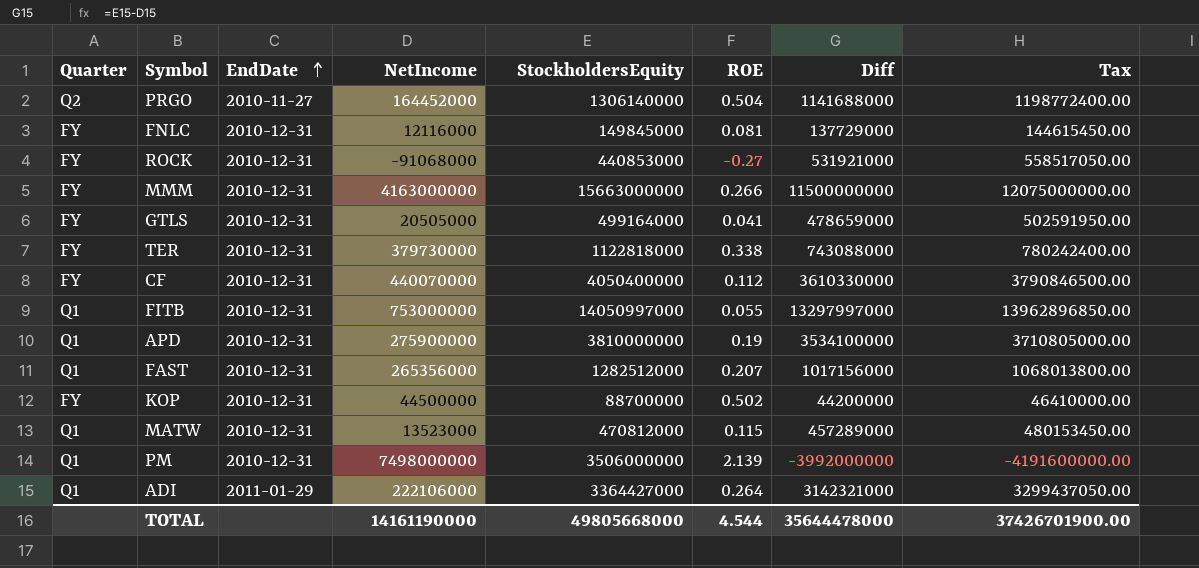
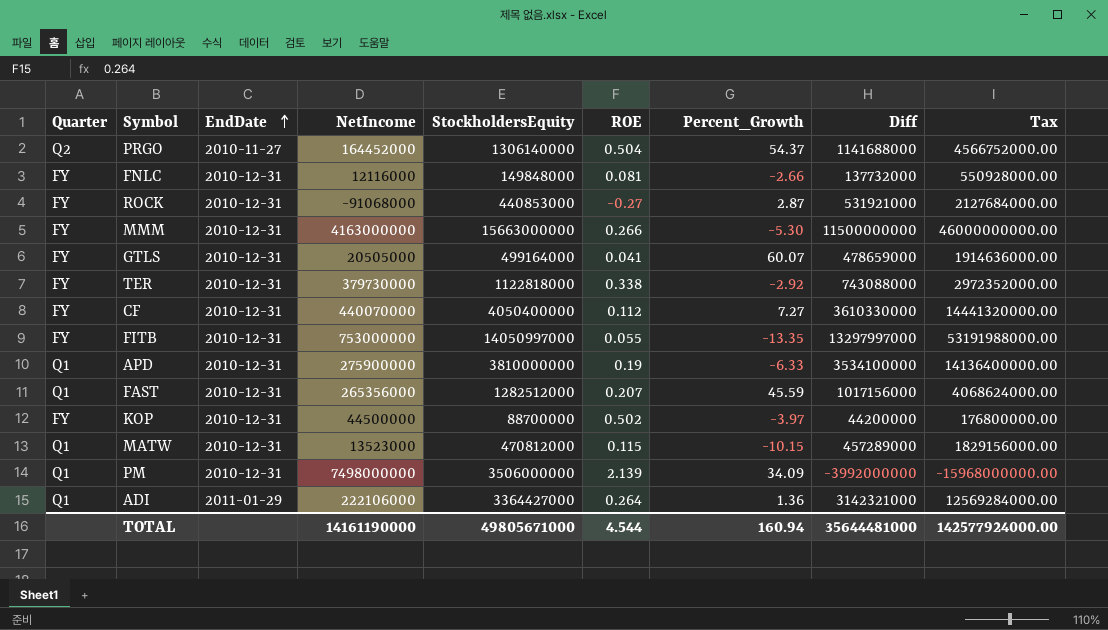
column Percent_Growth | position: none -> 7
column Tax | formula: [Diff] * 1.05 -> [Diff] * 4
FNLC | StockholdersEquity: 149845000 -> 149848000
FNLC | Diff: 137729000 -> 137732000
FITB | Quarter: Q1 -> FY
TOTAL | StockholdersEquity: 49805668000 -> 49805671000
TOTAL | Diff: 35644478000 -> 35644481000
TOTAL | Tax: 37426701900.00 -> 142577924000.00

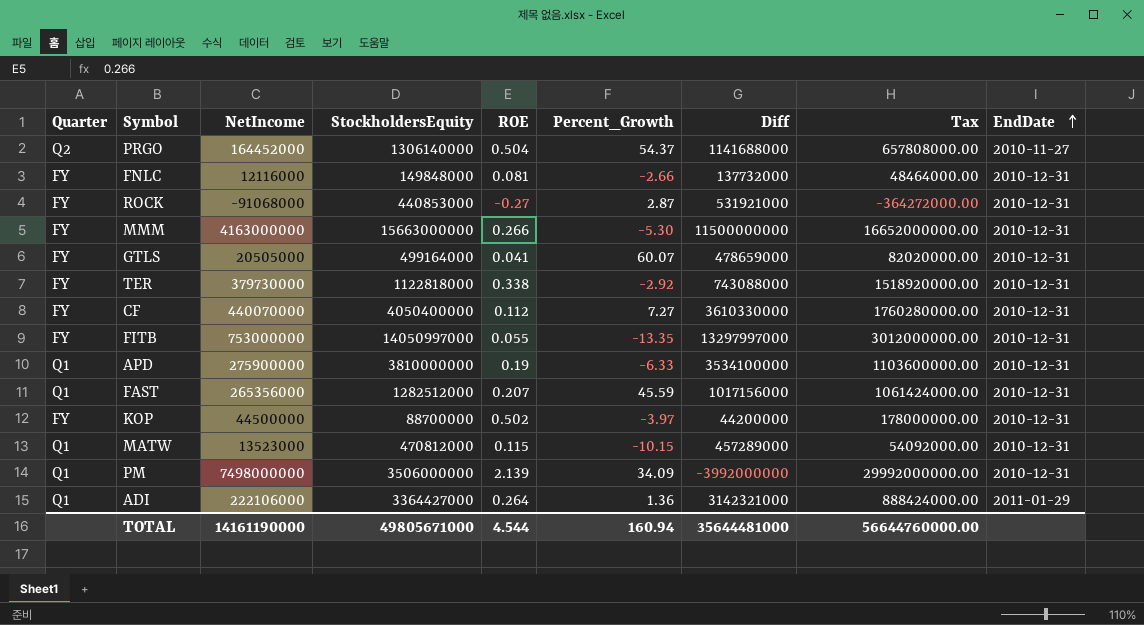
column Tax | formula: [Diff] * 4 -> [NetIncome] * 4
column EndDate | position: 3 -> 9
TOTAL | Tax: 142577924000.00 -> 56644760000.00

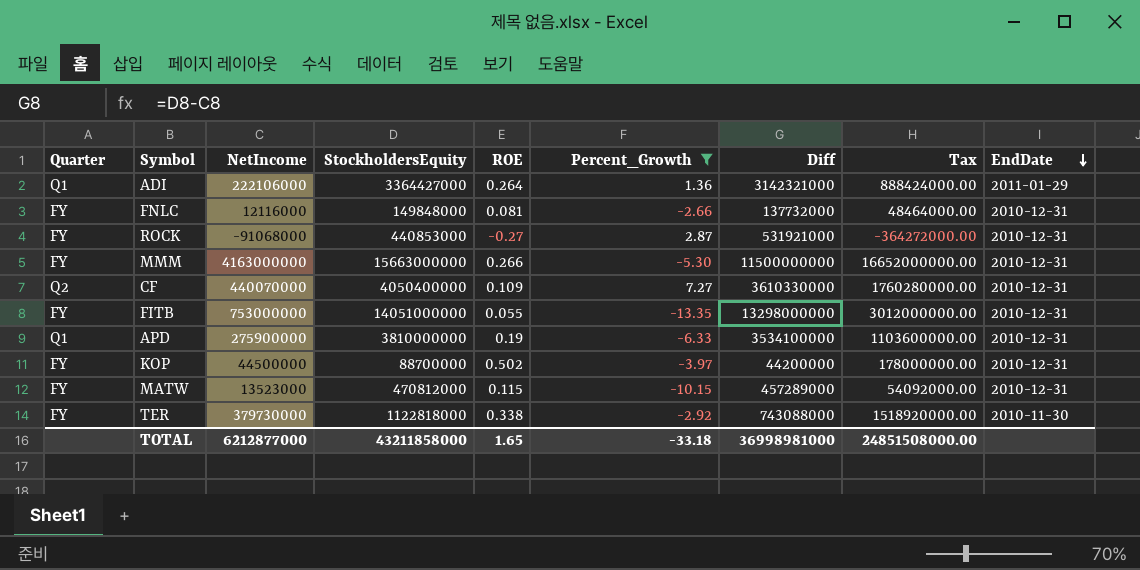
filter: none -> Percent_Growth <= 7.27
row order: EndDate ascending -> EndDate descending
CF | Quarter: FY -> Q2
CF | ROE: 0.112 -> 0.109
FITB | StockholdersEquity: 14050997000 -> 14051000000
FITB | Diff: 13297997000 -> 13298000000
MATW | Quarter: Q1 -> FY
TER | EndDate: 2010-12-31 -> 2010-11-30
TOTAL | NetIncome: 14161190000 -> 6212877000
TOTAL | StockholdersEquity: 49805671000 -> 43211858000
TOTAL | ROE: 4.544 -> 1.65
TOTAL | Percent_Growth: 160.94 -> -33.18
TOTAL | Diff: 35644481000 -> 36998981000
TOTAL | Tax: 56644760000.00 -> 24851508000.00

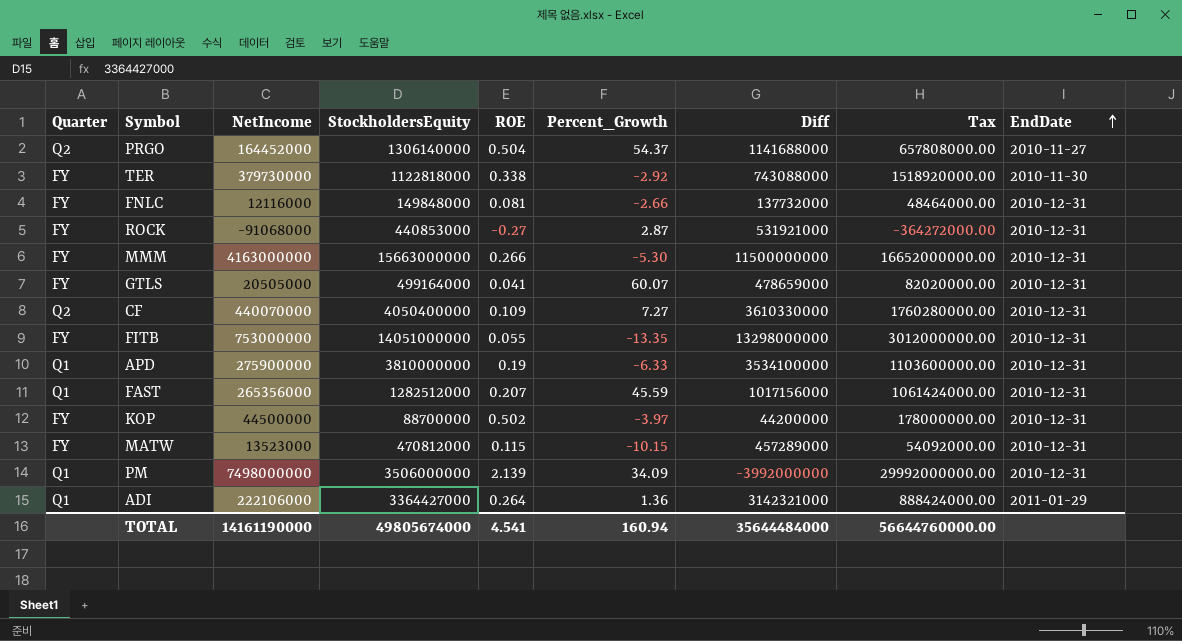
filter: Percent_Growth <= 7.27 -> none
row order: EndDate descending -> EndDate ascending
TOTAL | NetIncome: 6212877000 -> 14161190000
TOTAL | StockholdersEquity: 43211858000 -> 49805674000
TOTAL | ROE: 1.65 -> 4.541
TOTAL | Percent_Growth: -33.18 -> 160.94
TOTAL | Diff: 36998981000 -> 35644484000
TOTAL | Tax: 24851508000.00 -> 56644760000.00

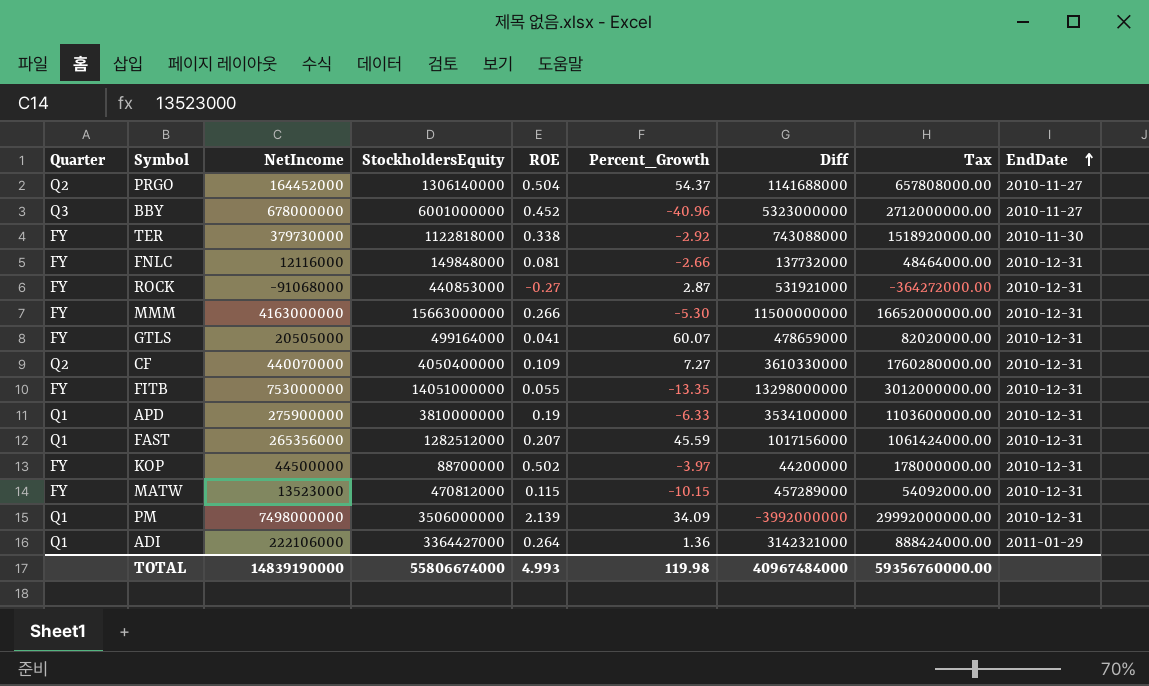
row BBY: none -> Q3 | 678000000 | 6001000000 | 0.452 | -40.96 | 5323000000 | 2712000000.00 | 2010-11-27
TOTAL | NetIncome: 14161190000 -> 14839190000
TOTAL | StockholdersEquity: 49805674000 -> 55806674000
TOTAL | ROE: 4.541 -> 4.993
TOTAL | Percent_Growth: 160.94 -> 119.98
TOTAL | Diff: 35644484000 -> 40967484000
TOTAL | Tax: 56644760000.00 -> 59356760000.00

